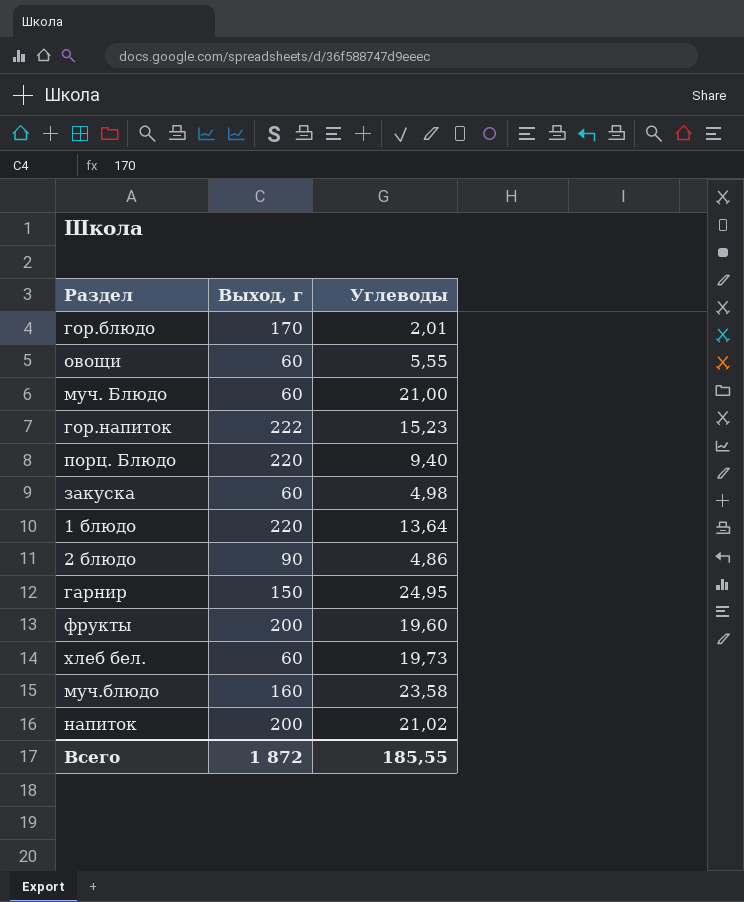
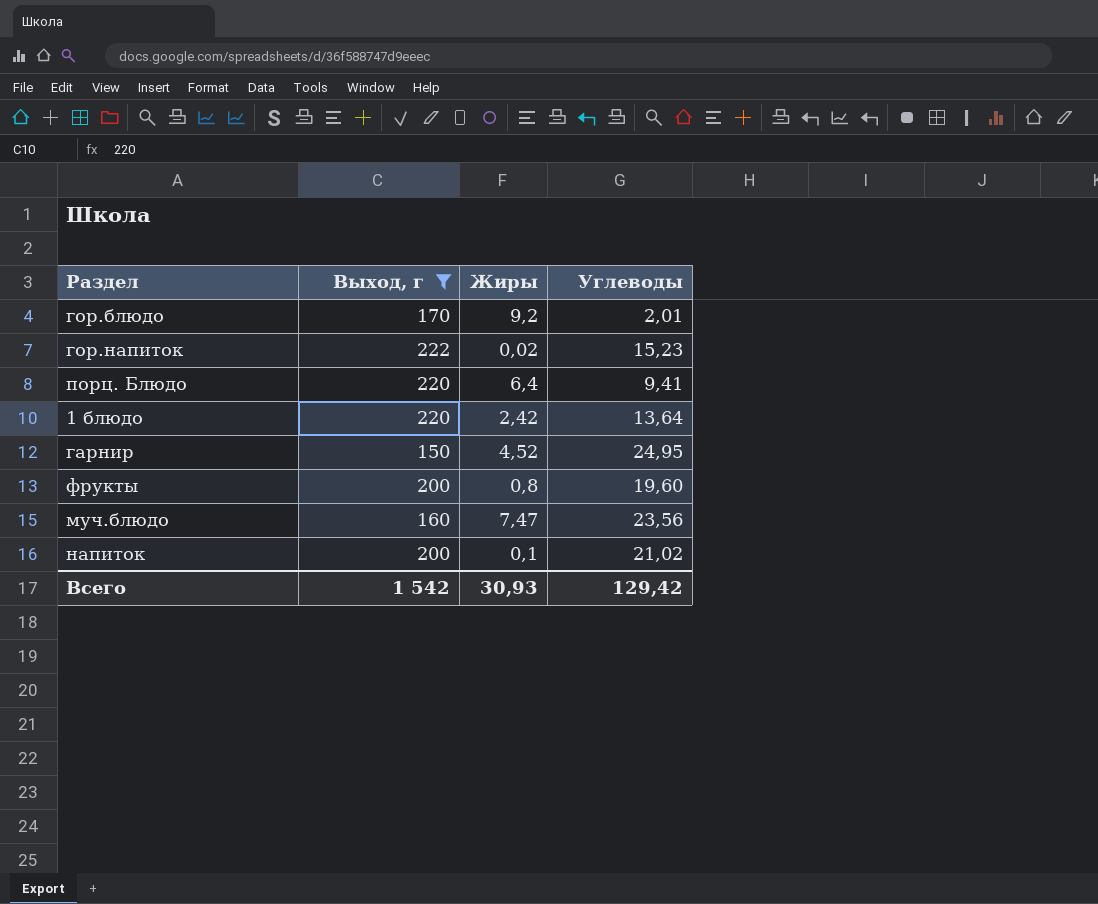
filter: none -> Выход, г >= 150
column Жиры | position: none -> 3
порц. Блюдо | Углеводы: 9,40 -> 9,41
муч.блюдо | Углеводы: 23,58 -> 23,56
Всего | Выход, г: 1 872 -> 1 542
Всего | Углеводы: 185,55 -> 129,42

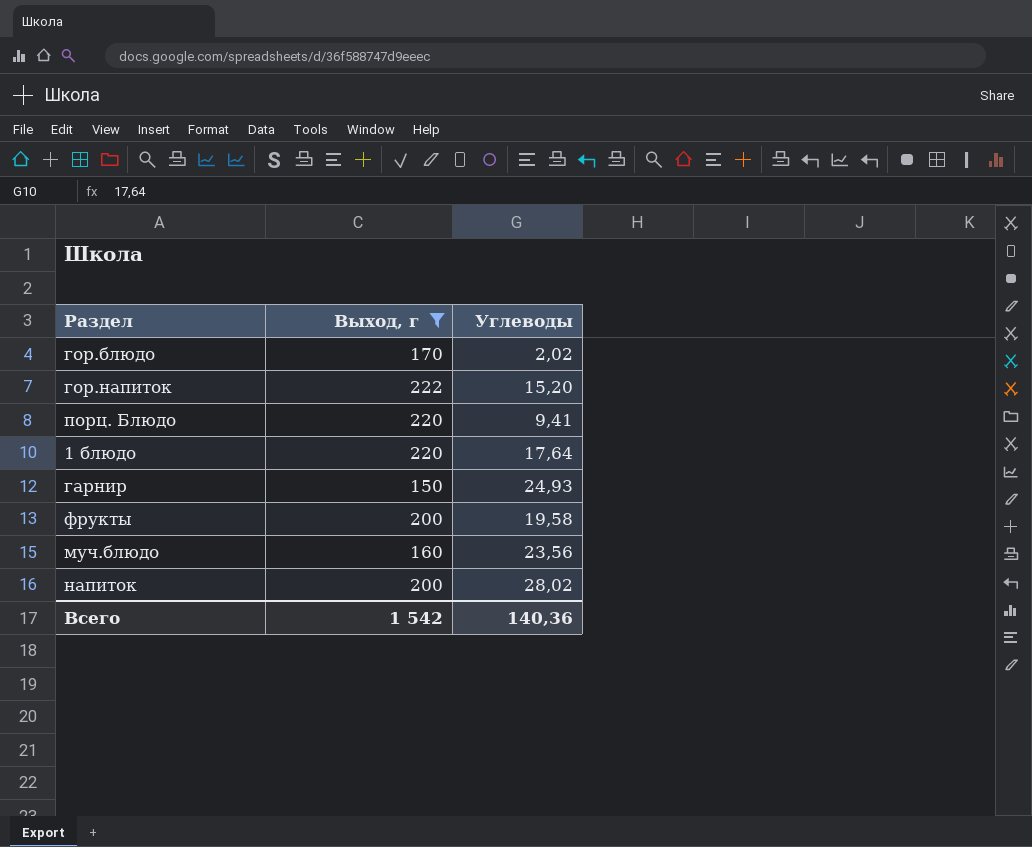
column Жиры | position: 3 -> none
гор.блюдо | Углеводы: 2,01 -> 2,02
гор.напиток | Углеводы: 15,23 -> 15,20
1 блюдо | Углеводы: 13,64 -> 17,64
гарнир | Углеводы: 24,95 -> 24,93
фрукты | Углеводы: 19,60 -> 19,58
напиток | Углеводы: 21,02 -> 28,02
Всего | Углеводы: 129,42 -> 140,36

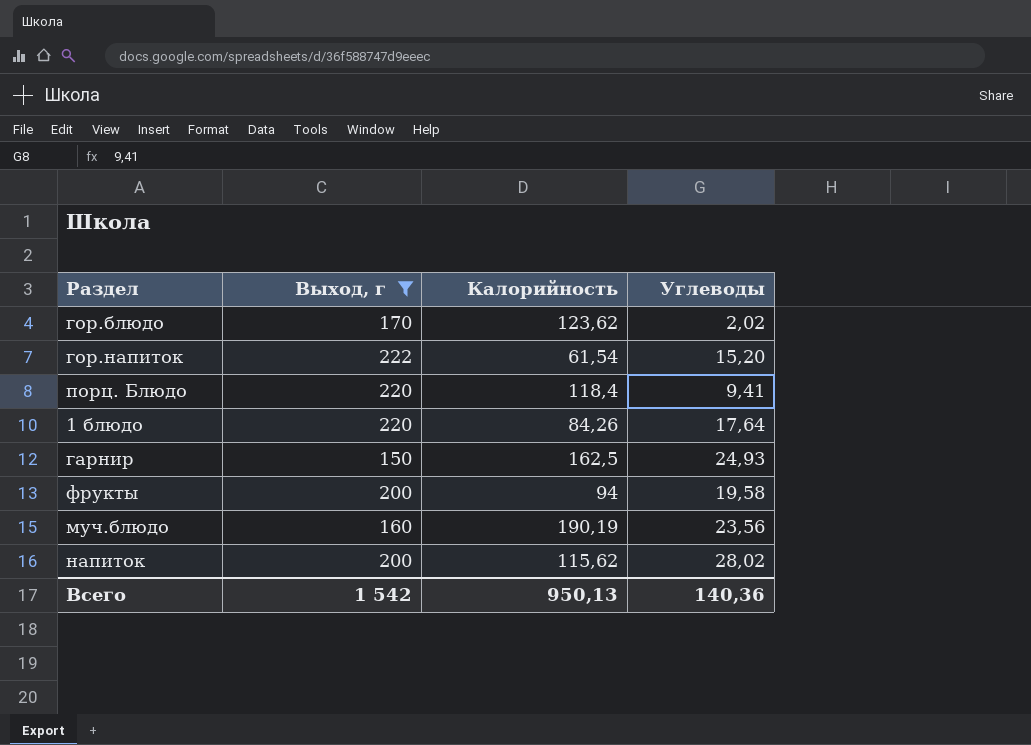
column Калорийность | position: none -> 3

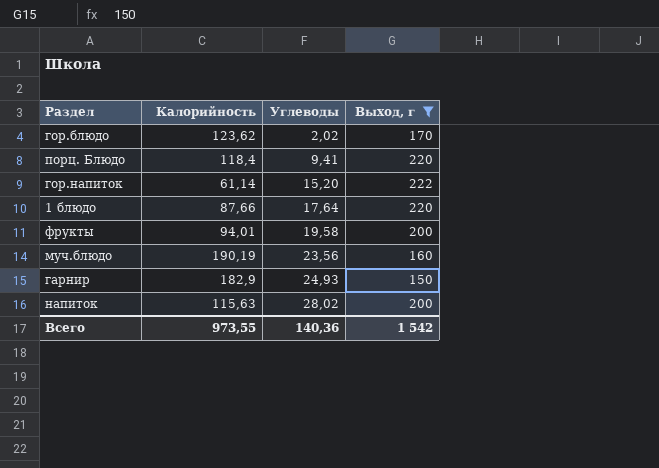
row order: none -> Углеводы ascending
column Выход, г | position: 2 -> 4
гор.напиток | Калорийность: 61,54 -> 61,14
1 блюдо | Калорийность: 84,26 -> 87,66
фрукты | Калорийность: 94 -> 94,01
гарнир | Калорийность: 162,5 -> 182,9
напиток | Калорийность: 115,62 -> 115,63
Всего | Калорийность: 950,13 -> 973,55

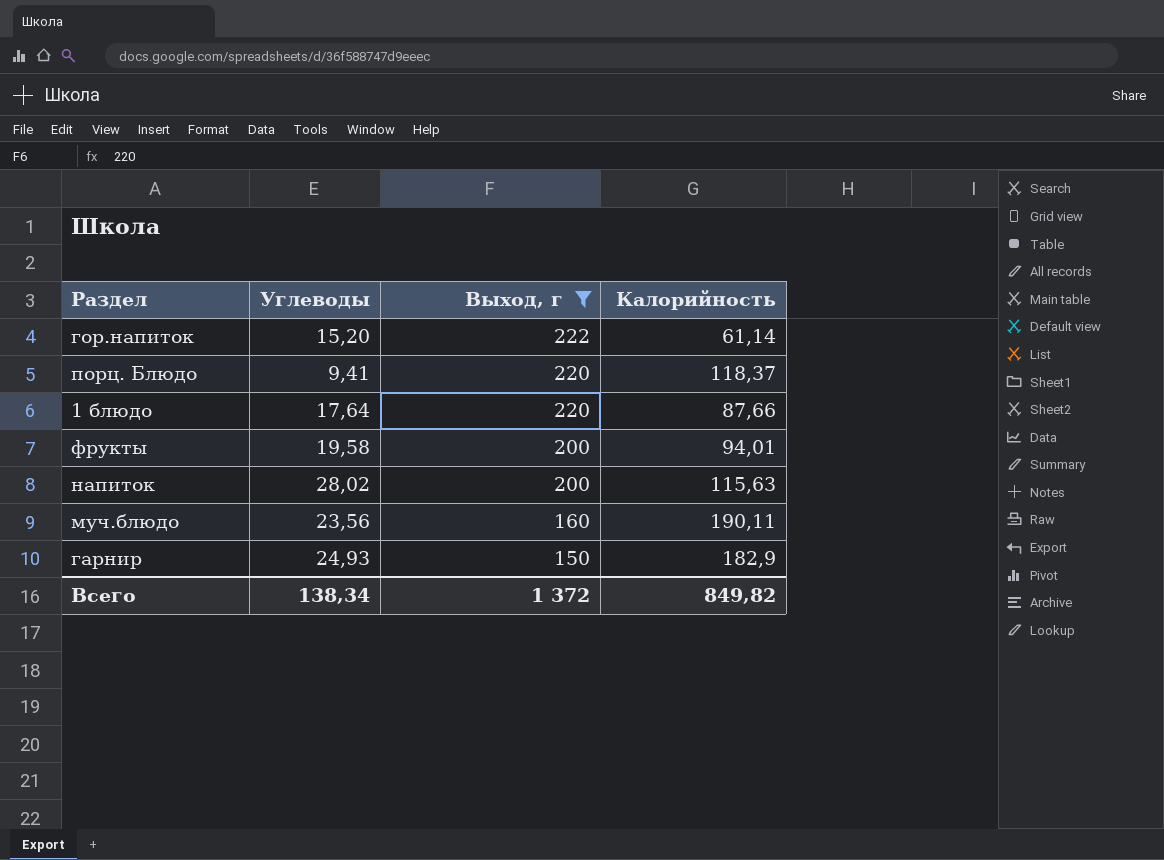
row order: Углеводы ascending -> Выход, г descending
column Калорийность | position: 2 -> 4
row гор.блюдо: 123,62 | 2,02 | 170 -> none
порц. Блюдо | Калорийность: 118,4 -> 118,37
муч.блюдо | Калорийность: 190,19 -> 190,11
Всего | Углеводы: 140,36 -> 138,34
Всего | Выход, г: 1 542 -> 1 372
Всего | Калорийность: 973,55 -> 849,82

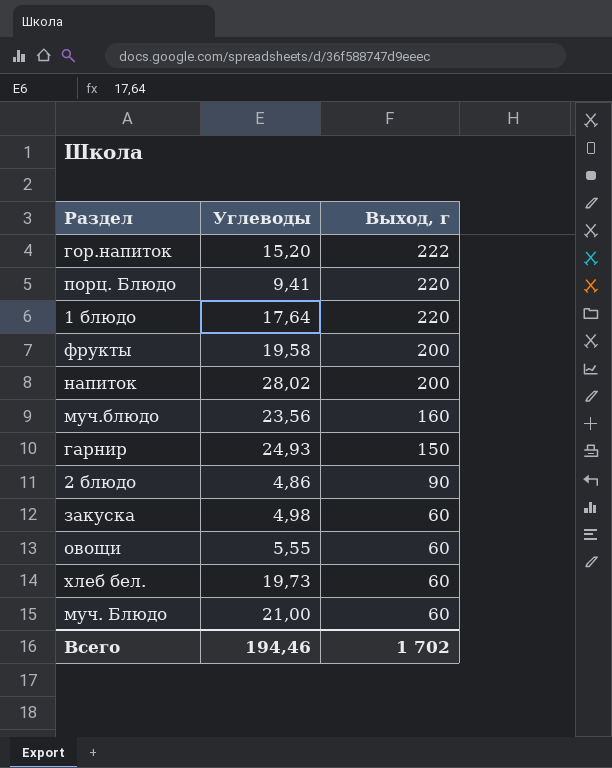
filter: Выход, г >= 150 -> none
column Калорийность | position: 4 -> none
Всего | Углеводы: 138,34 -> 194,46
Всего | Выход, г: 1 372 -> 1 702

